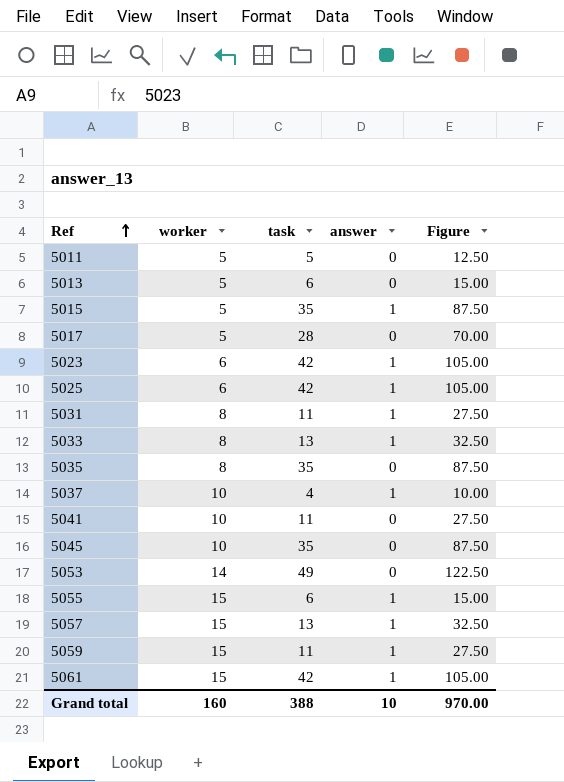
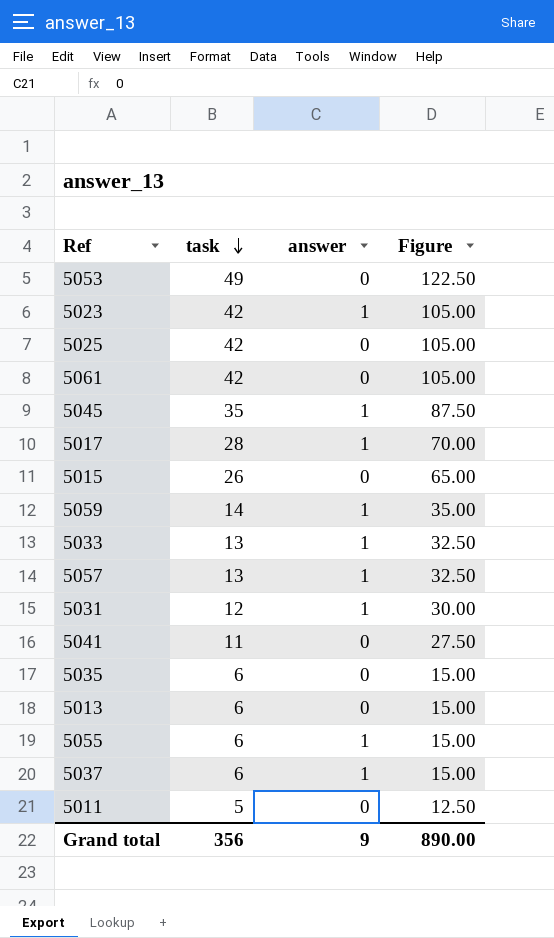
row order: Ref ascending -> task descending
column worker | position: 2 -> none
5025 | answer: 1 -> 0
5061 | answer: 1 -> 0
5045 | answer: 0 -> 1
5017 | answer: 0 -> 1
5015 | task: 35 -> 26
5015 | answer: 1 -> 0
5015 | Figure: 87.50 -> 65.00
5059 | task: 11 -> 14
5059 | Figure: 27.50 -> 35.00
5031 | task: 11 -> 12
5031 | Figure: 27.50 -> 30.00
5035 | task: 35 -> 6
5035 | Figure: 87.50 -> 15.00
5037 | task: 4 -> 6
5037 | Figure: 10.00 -> 15.00
Grand total | task: 388 -> 356
Grand total | answer: 10 -> 9
Grand total | Figure: 970.00 -> 890.00

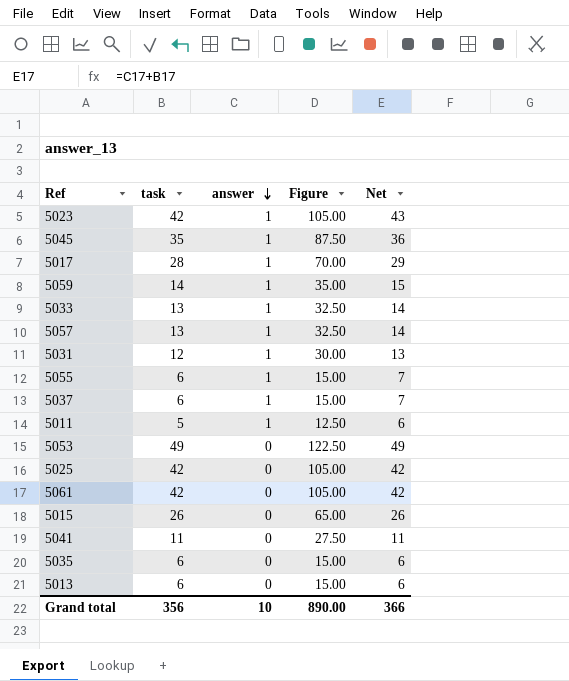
row order: task descending -> answer descending
column Net | formula: none -> [task] + [answer]
5011 | answer: 0 -> 1
Grand total | answer: 9 -> 10

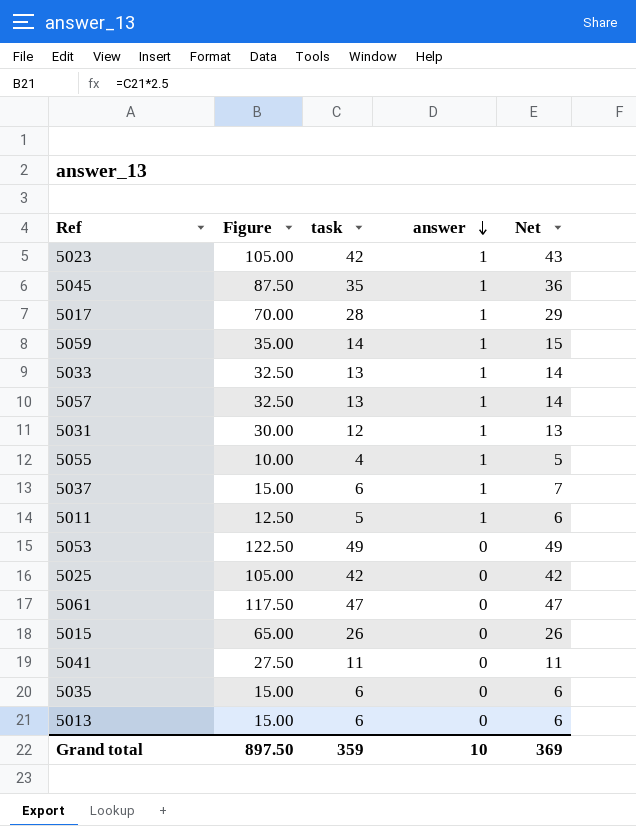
column Figure | position: 4 -> 2
5055 | Figure: 15.00 -> 10.00
5055 | task: 6 -> 4
5055 | Net: 7 -> 5
5061 | Figure: 105.00 -> 117.50
5061 | task: 42 -> 47
5061 | Net: 42 -> 47
Grand total | Figure: 890.00 -> 897.50
Grand total | task: 356 -> 359
Grand total | Net: 366 -> 369

